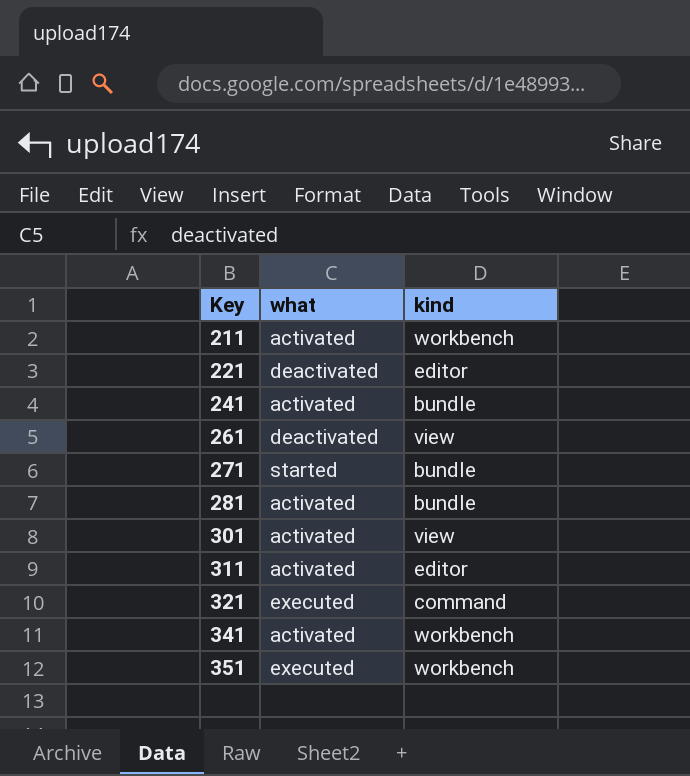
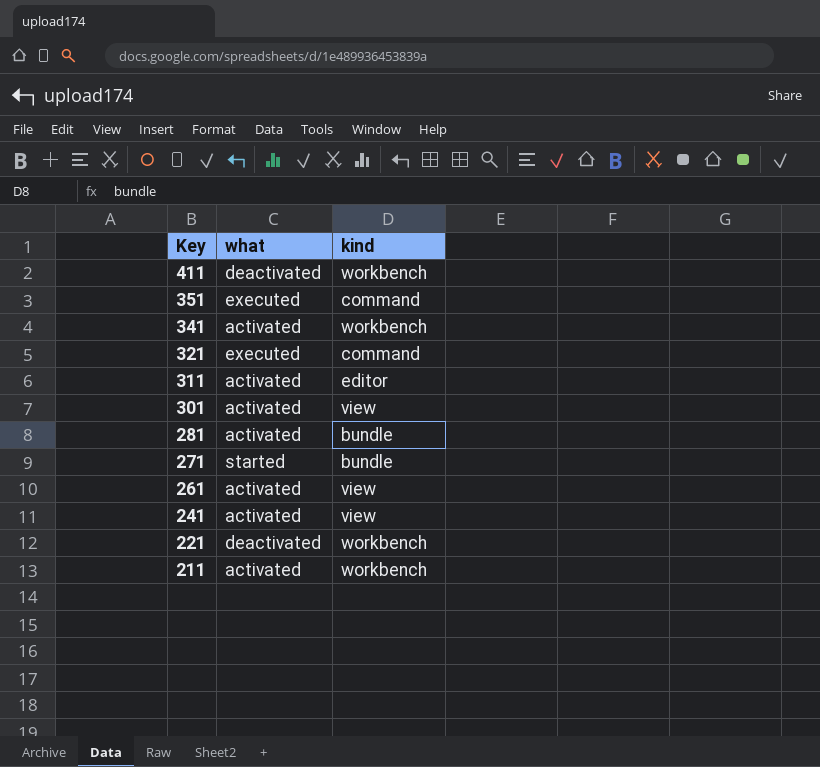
row order: Key ascending -> Key descending
row 411: none -> deactivated | workbench
351 | kind: workbench -> command
261 | what: deactivated -> activated
241 | kind: bundle -> view
221 | kind: editor -> workbench

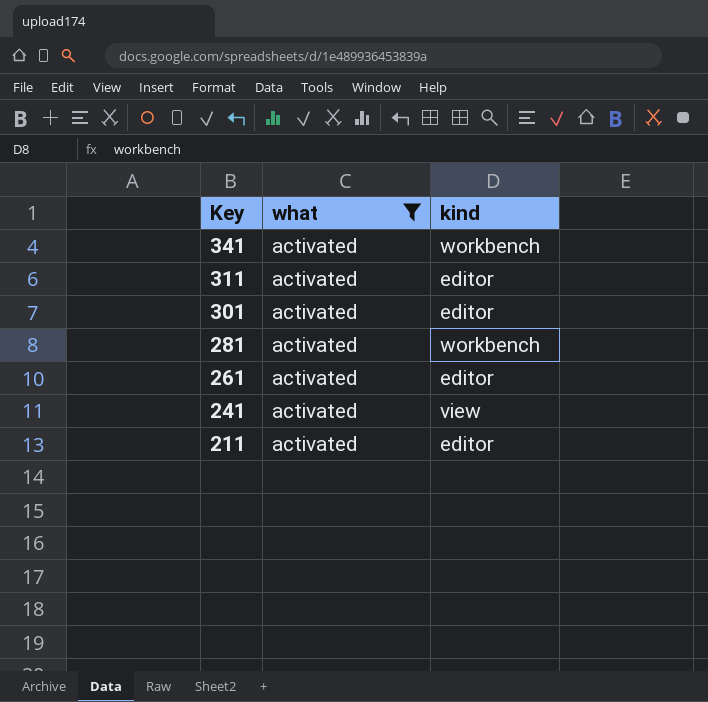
filter: none -> what = activated
301 | kind: view -> editor
281 | kind: bundle -> workbench
261 | kind: view -> editor
211 | kind: workbench -> editor

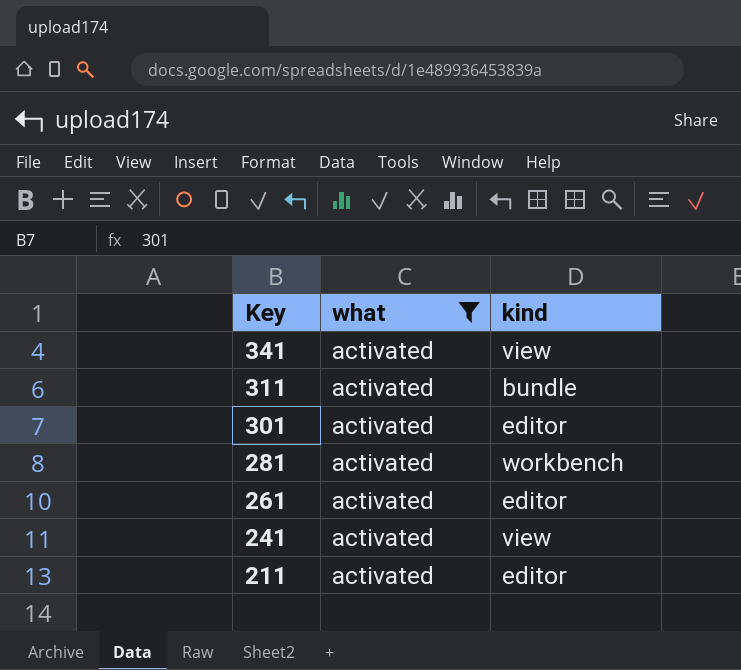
341 | kind: workbench -> view
311 | kind: editor -> bundle

